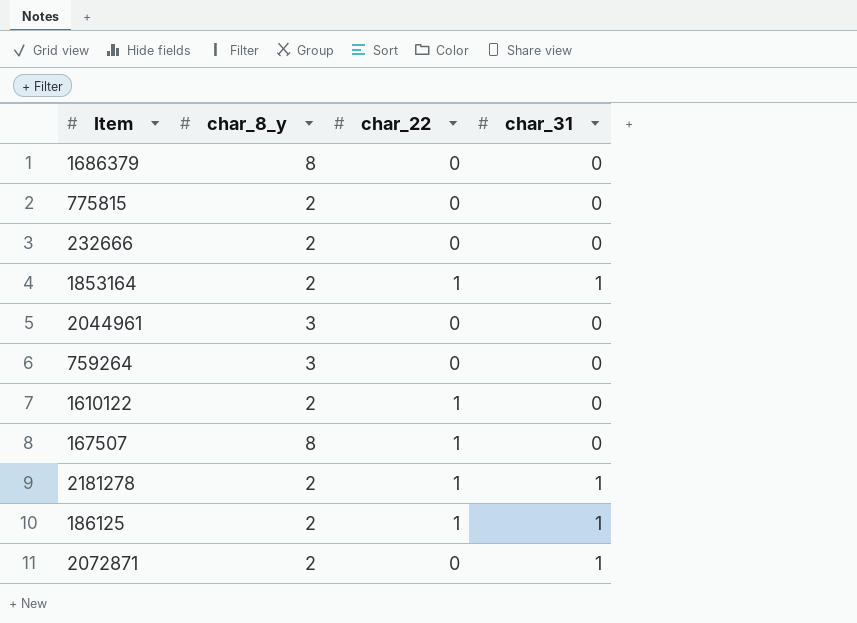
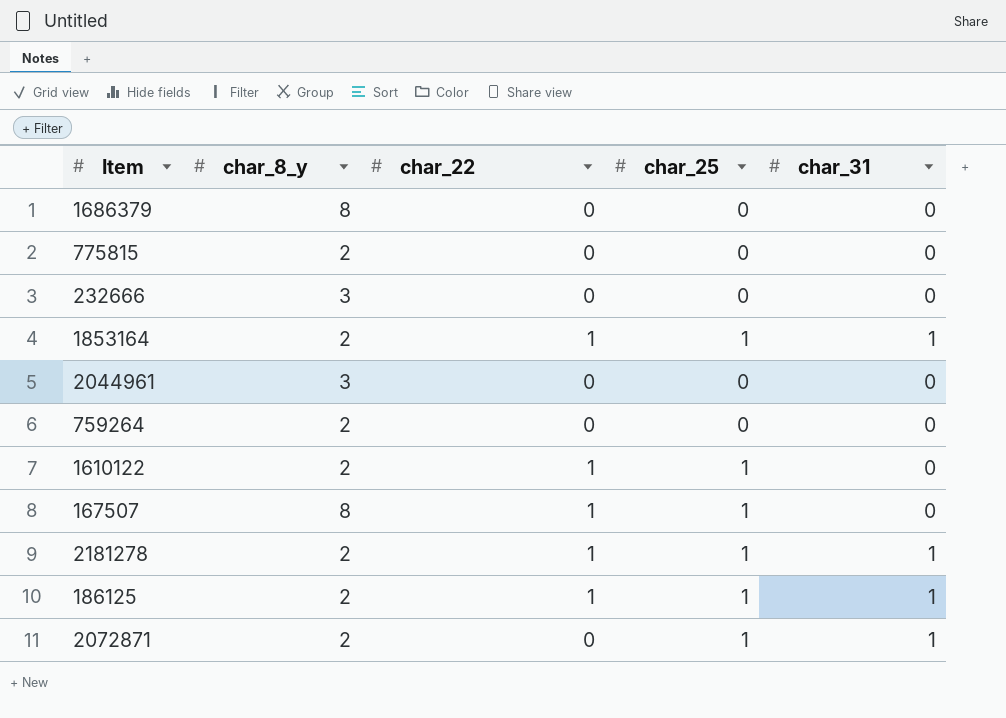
column char_25 | position: none -> 4
232666 | char_8_y: 2 -> 3
759264 | char_8_y: 3 -> 2

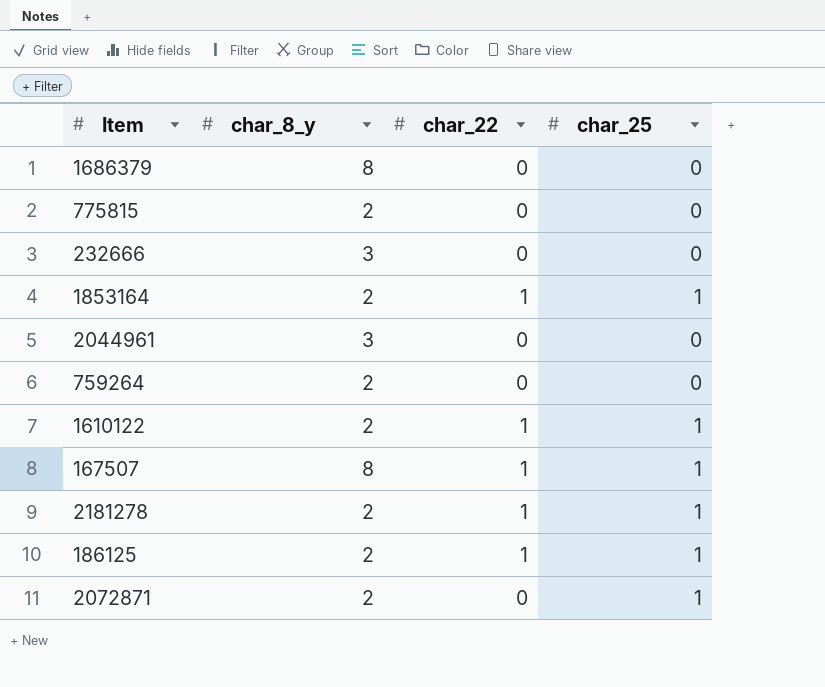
column char_31 | position: 5 -> none

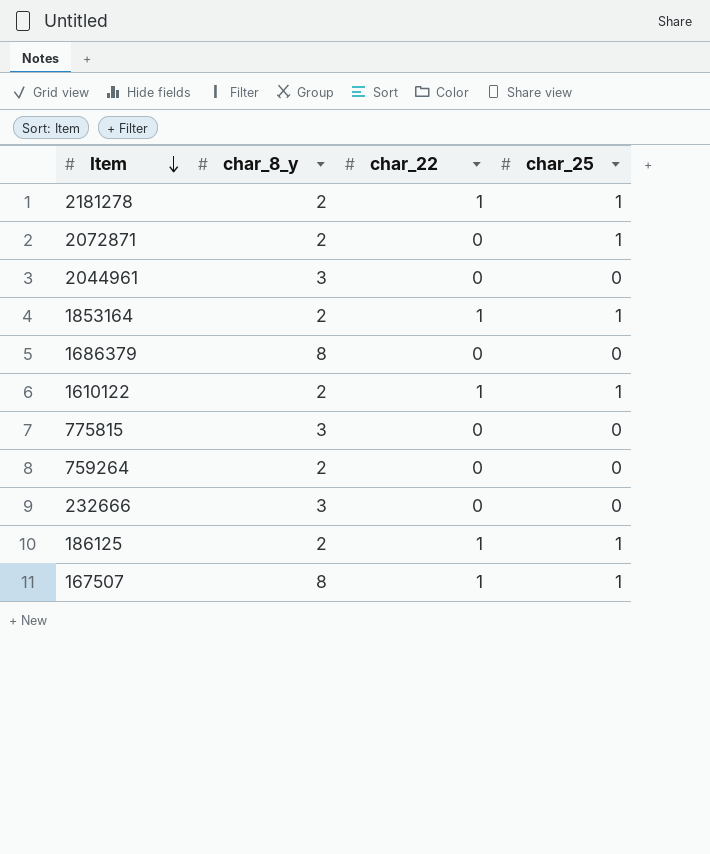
row order: none -> Item descending
775815 | char_8_y: 2 -> 3

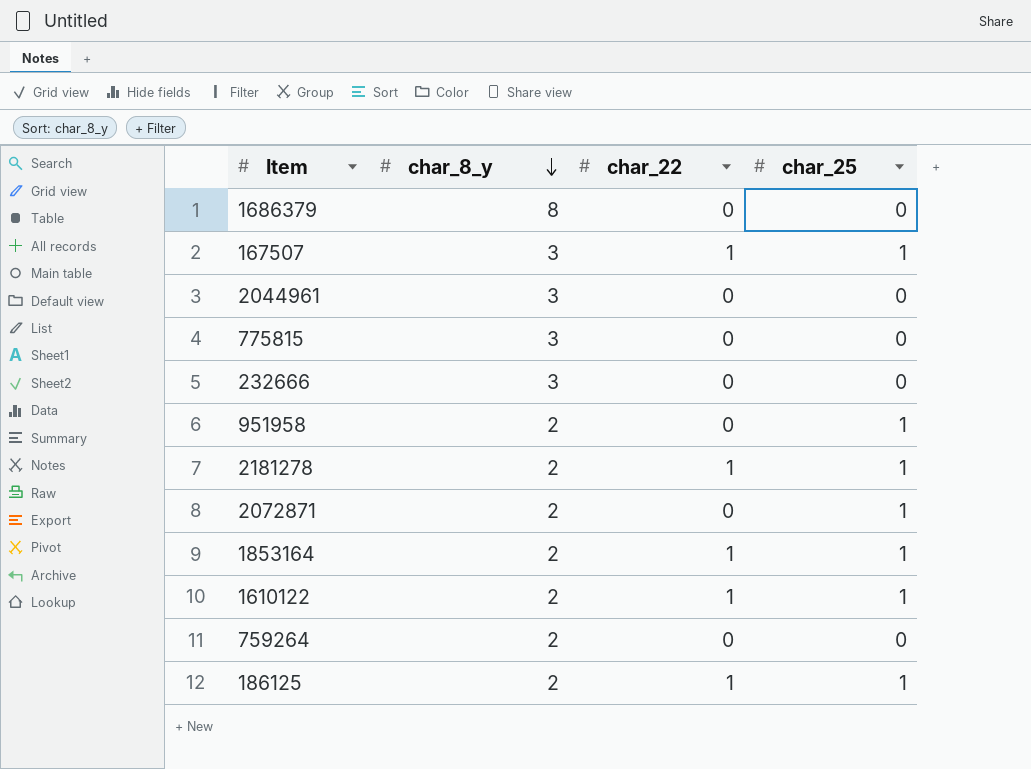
row order: Item descending -> char_8_y descending
167507 | char_8_y: 8 -> 3
row 951958: none -> 2 | 0 | 1

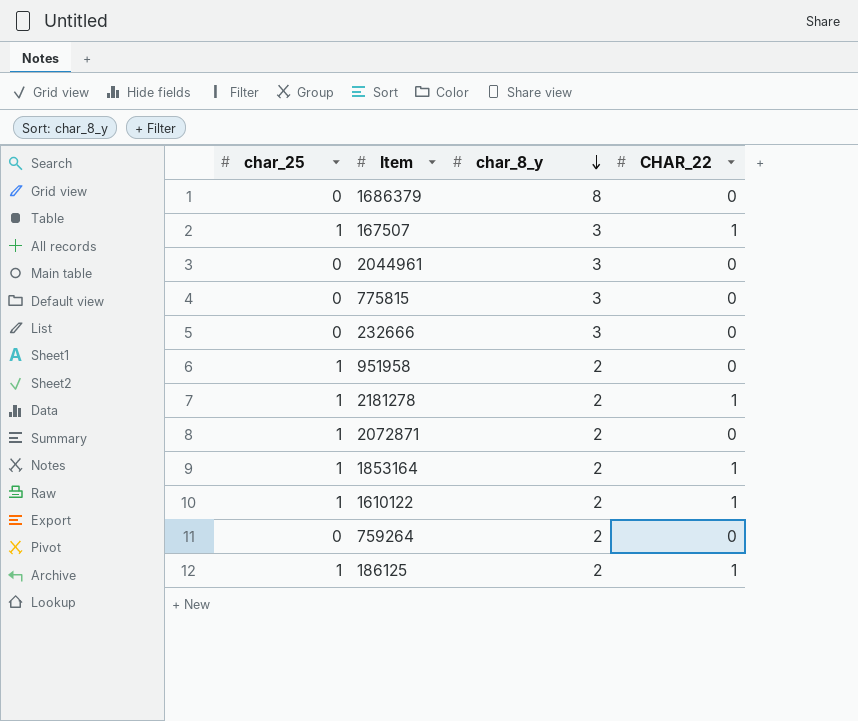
column char_25 | position: 4 -> 1
column name: char_22 -> CHAR_22

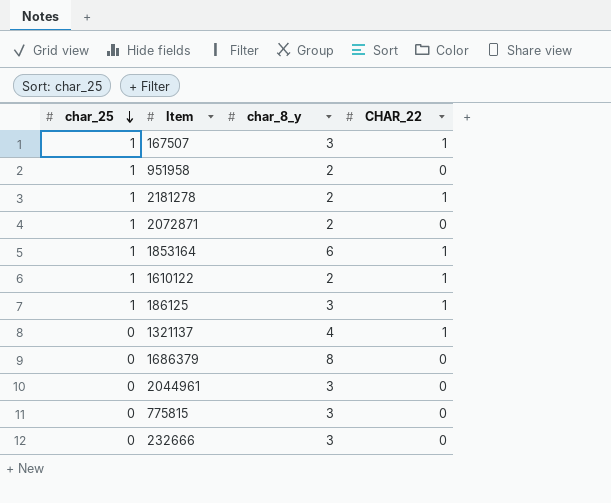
row order: char_8_y descending -> char_25 descending
row 759264: 0 | 2 | 0 -> none
1853164 | char_8_y: 2 -> 6
186125 | char_8_y: 2 -> 3
row 1321137: none -> 0 | 4 | 1

